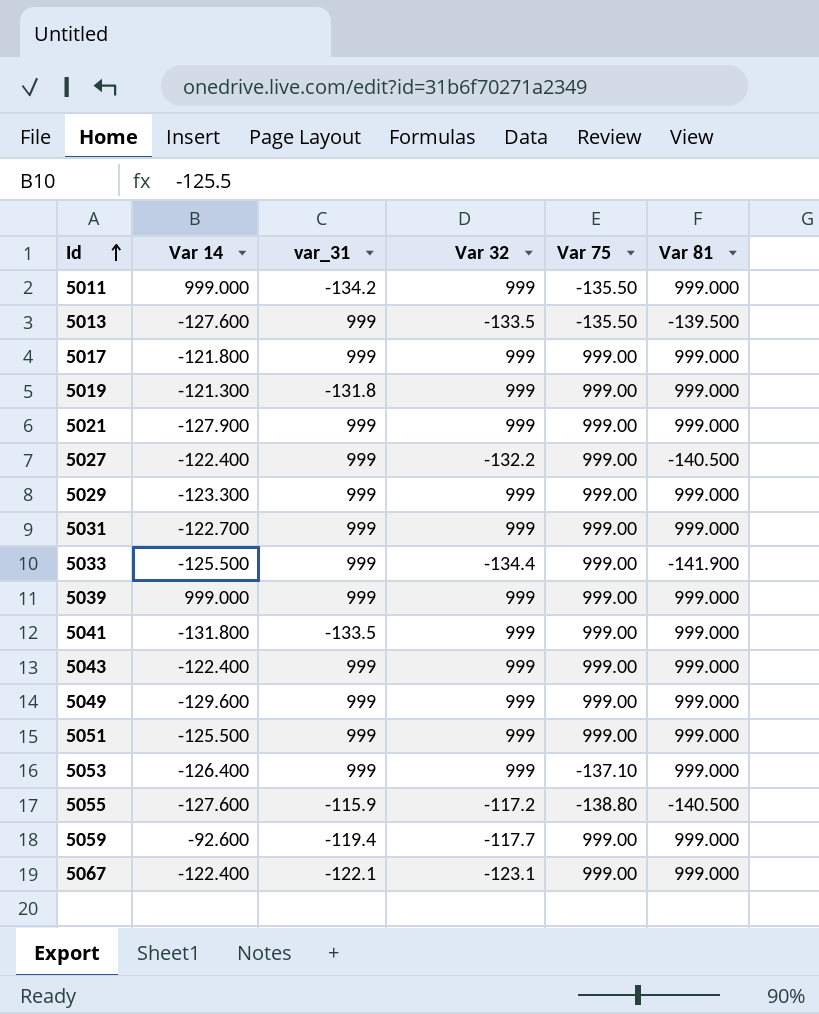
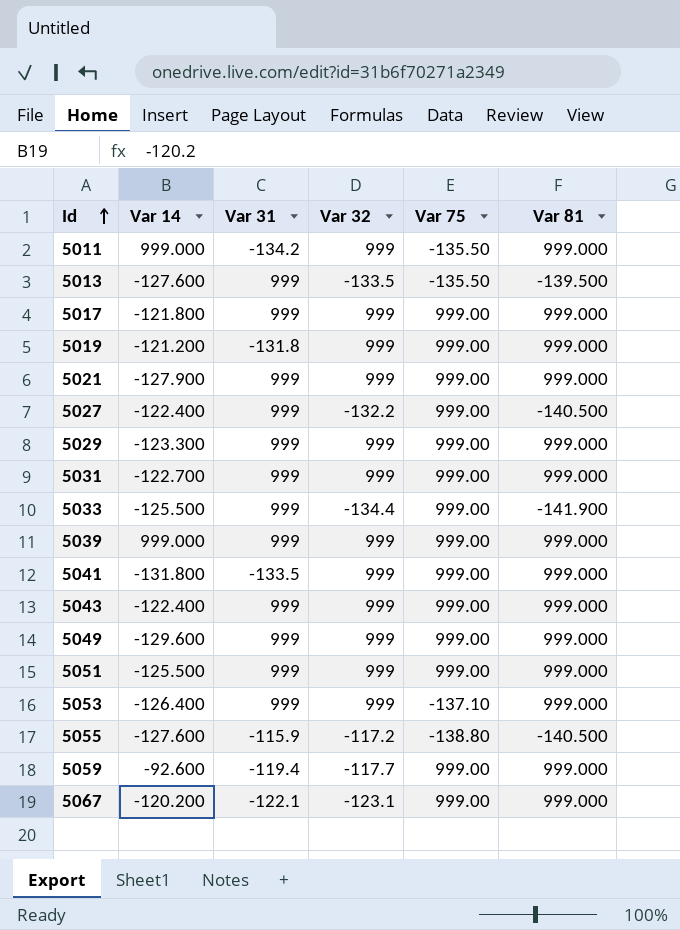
column name: var_31 -> Var 31
5019 | Var 14: -121.300 -> -121.200
5067 | Var 14: -122.400 -> -120.200

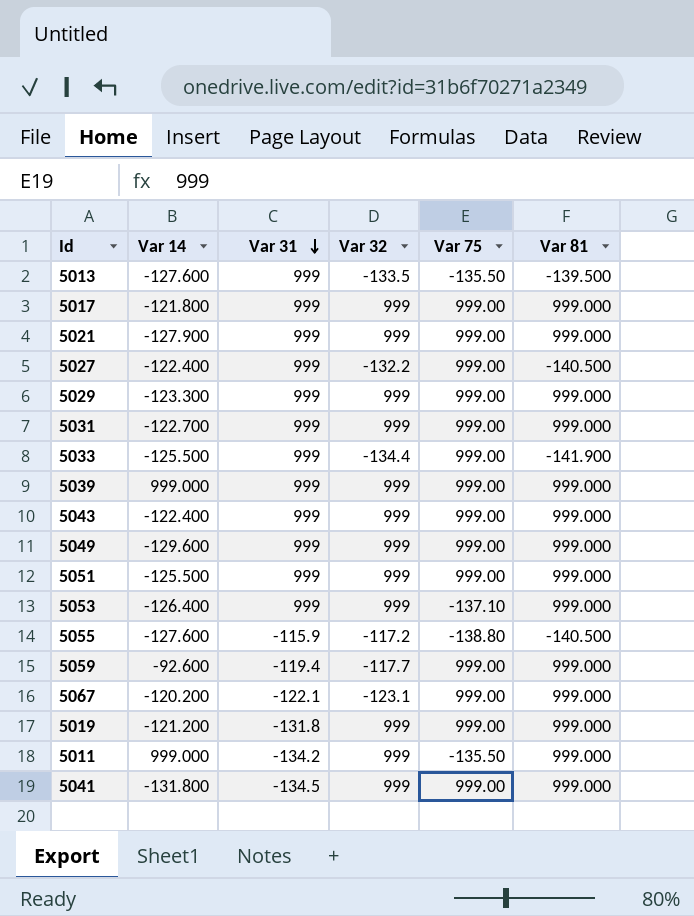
row order: Id ascending -> Var 31 descending
5041 | Var 31: -133.5 -> -134.5

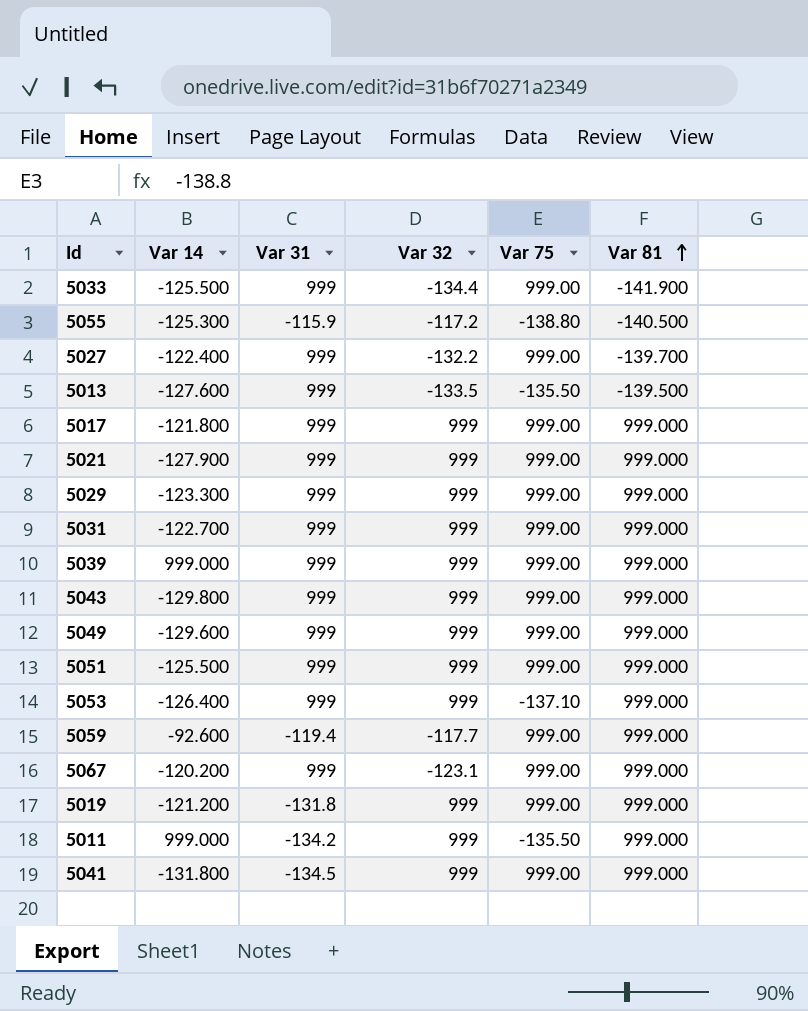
row order: Var 31 descending -> Var 81 ascending
5055 | Var 14: -127.600 -> -125.300
5027 | Var 81: -140.500 -> -139.700
5043 | Var 14: -122.400 -> -129.800
5067 | Var 31: -122.1 -> 999

